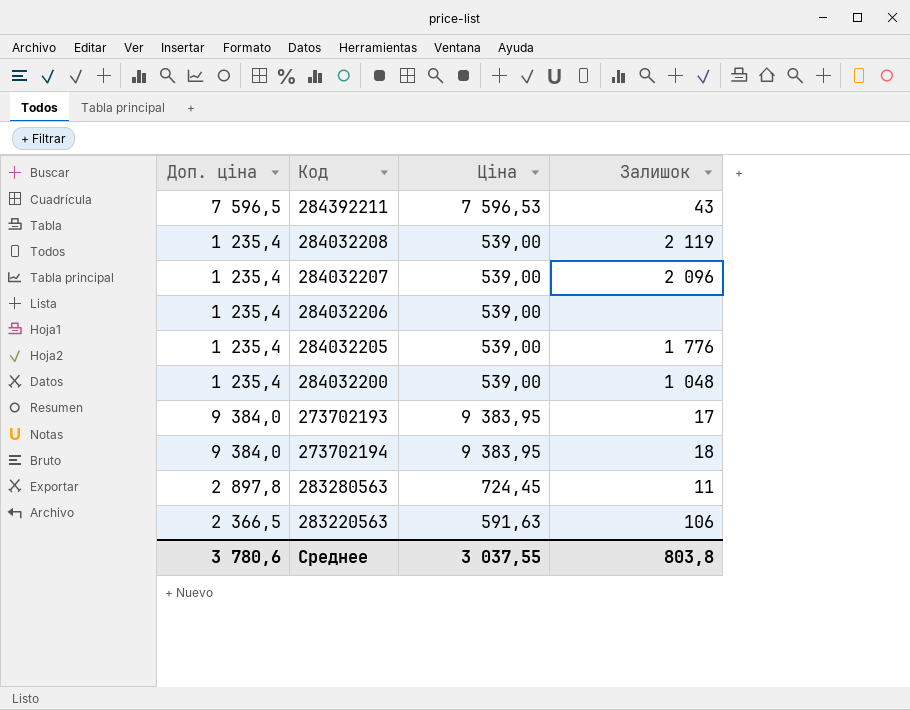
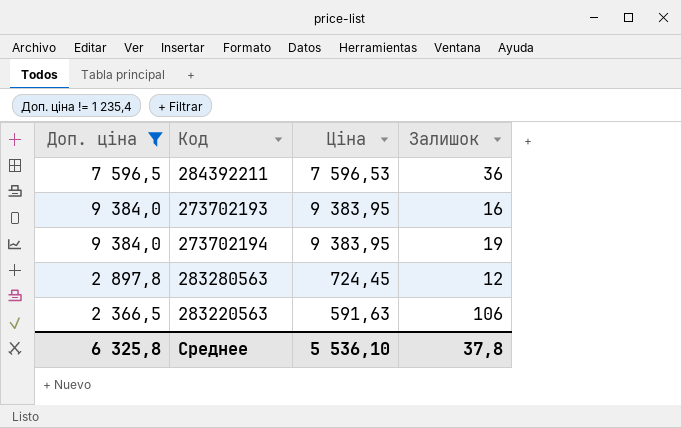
filter: none -> Доп. ціна != 1 235,4
284392211 | Залишок: 43 -> 36
273702193 | Залишок: 17 -> 16
273702194 | Залишок: 18 -> 19
283280563 | Залишок: 11 -> 12
Среднее | Доп. ціна: 3 780,6 -> 6 325,8
Среднее | Ціна: 3 037,55 -> 5 536,10
Среднее | Залишок: 803,8 -> 37,8

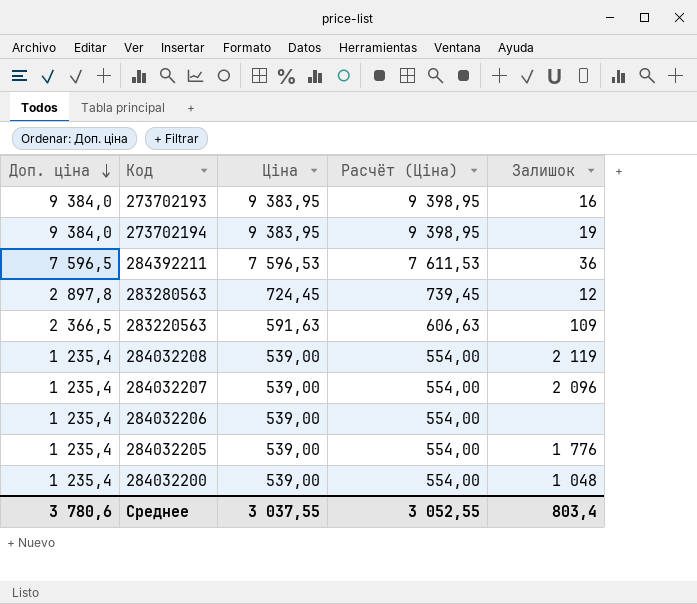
filter: Доп. ціна != 1 235,4 -> none
row order: none -> Доп. ціна descending
column Расчёт (Ціна) | formula: none -> [Ціна] + 15
283220563 | Залишок: 106 -> 109
Среднее | Доп. ціна: 6 325,8 -> 3 780,6
Среднее | Ціна: 5 536,10 -> 3 037,55
Среднее | Залишок: 37,8 -> 803,4

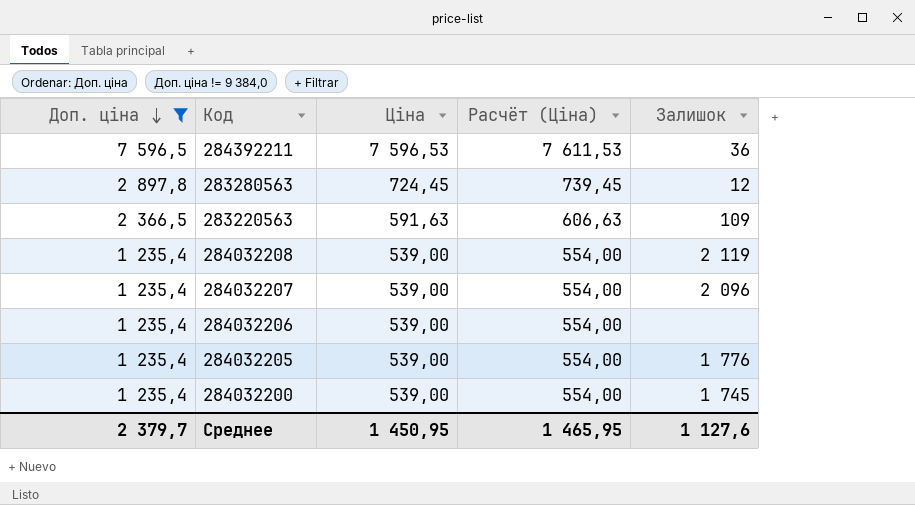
filter: none -> Доп. ціна != 9 384,0
284032200 | Залишок: 1 048 -> 1 745
Среднее | Доп. ціна: 3 780,6 -> 2 379,7
Среднее | Ціна: 3 037,55 -> 1 450,95
Среднее | Расчёт (Ціна): 3 052,55 -> 1 465,95
Среднее | Залишок: 803,4 -> 1 127,6

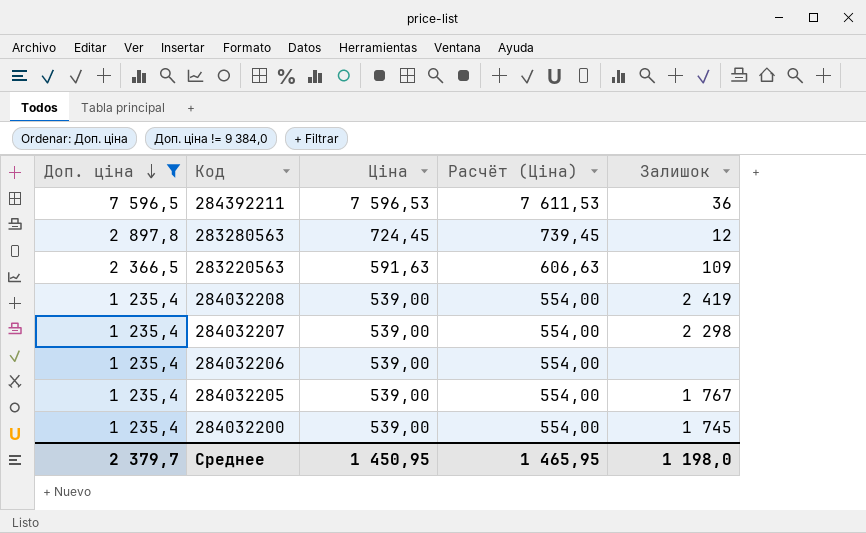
284032208 | Залишок: 2 119 -> 2 419
284032207 | Залишок: 2 096 -> 2 298
284032205 | Залишок: 1 776 -> 1 767
Среднее | Залишок: 1 127,6 -> 1 198,0

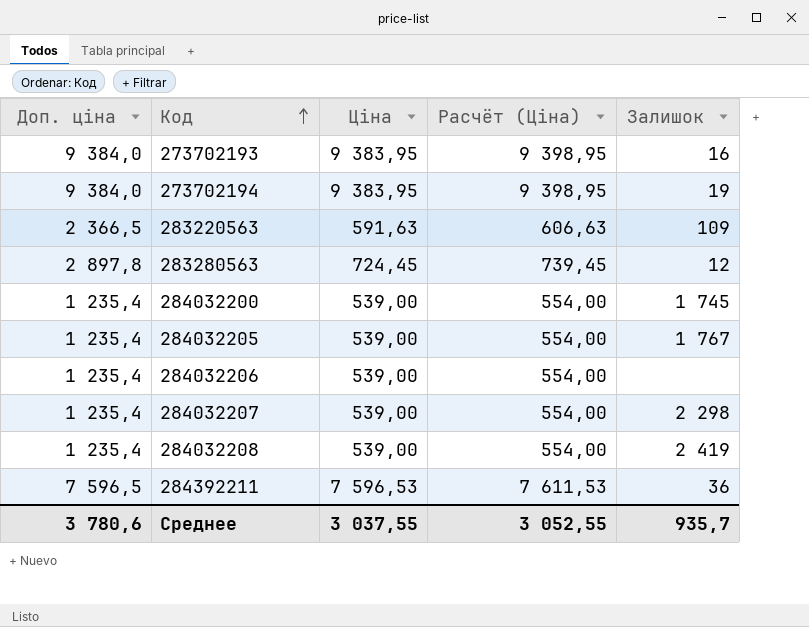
filter: Доп. ціна != 9 384,0 -> none
row order: Доп. ціна descending -> Код ascending
Среднее | Доп. ціна: 2 379,7 -> 3 780,6
Среднее | Ціна: 1 450,95 -> 3 037,55
Среднее | Расчёт (Ціна): 1 465,95 -> 3 052,55
Среднее | Залишок: 1 198,0 -> 935,7

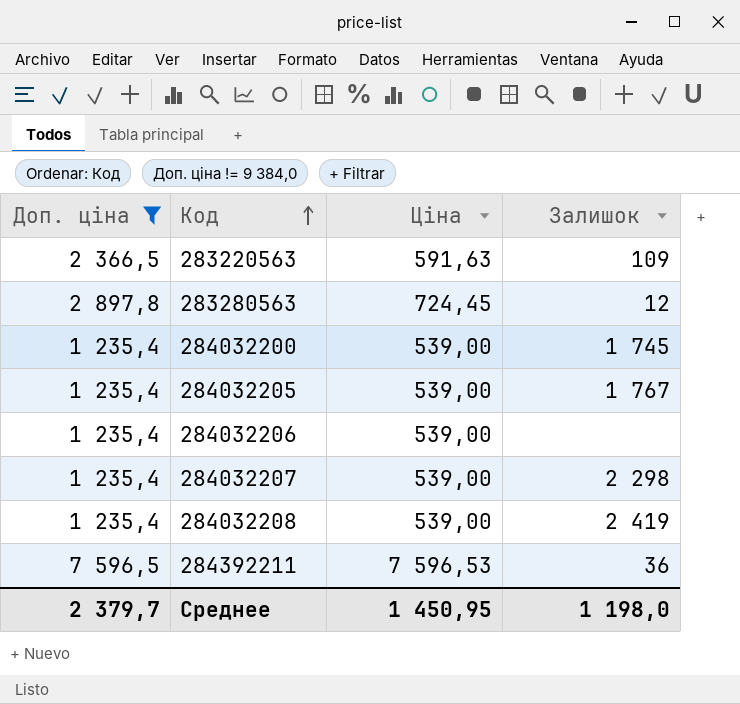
filter: none -> Доп. ціна != 9 384,0
column Расчёт (Ціна) | formula: [Ціна] + 15 -> none
Среднее | Доп. ціна: 3 780,6 -> 2 379,7
Среднее | Ціна: 3 037,55 -> 1 450,95
Среднее | Залишок: 935,7 -> 1 198,0

